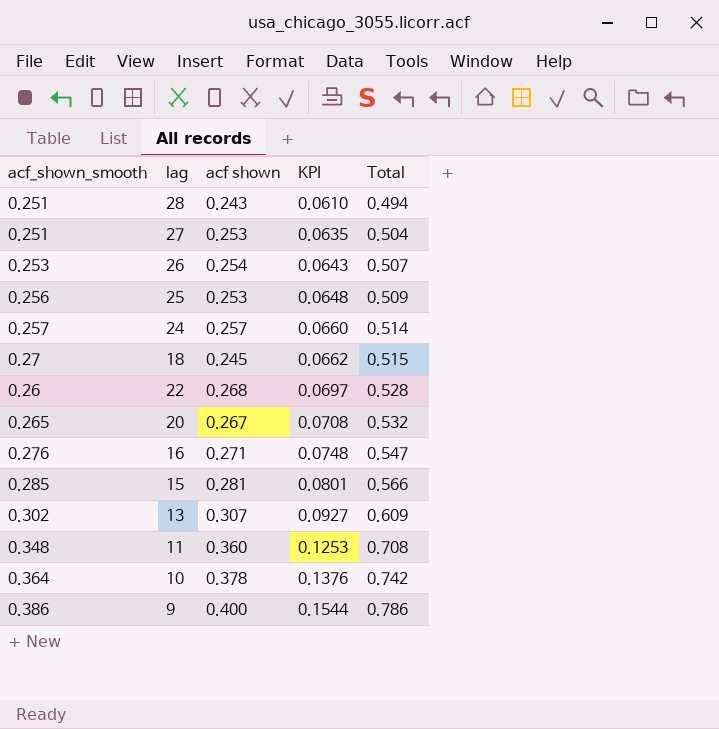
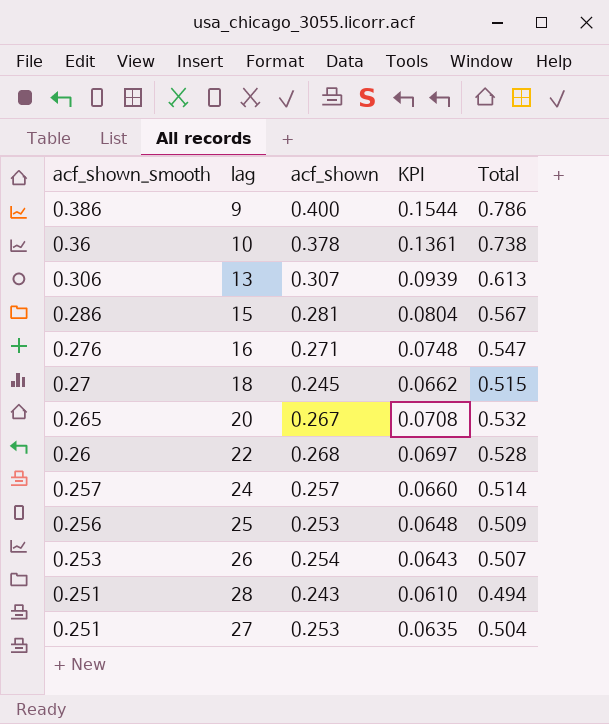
row order: KPI ascending -> acf_shown_smooth descending
column name: acf shown -> acf_shown
row 11: 0.348 | 0.360 | 0.1253 | 0.708 -> none
10 | acf_shown_smooth: 0.364 -> 0.36
10 | KPI: 0.1376 -> 0.1361
10 | Total: 0.742 -> 0.738
13 | acf_shown_smooth: 0.302 -> 0.306
13 | KPI: 0.0927 -> 0.0939
13 | Total: 0.609 -> 0.613
15 | acf_shown_smooth: 0.285 -> 0.286
15 | KPI: 0.0801 -> 0.0804
15 | Total: 0.566 -> 0.567

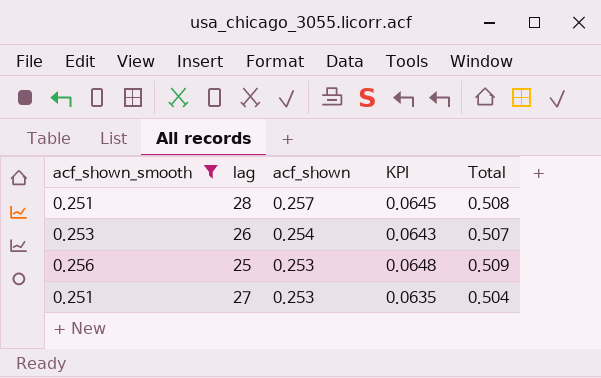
filter: none -> acf_shown_smooth <= 0.256
row order: acf_shown_smooth descending -> acf_shown descending
28 | acf_shown: 0.243 -> 0.257
28 | KPI: 0.0610 -> 0.0645
28 | Total: 0.494 -> 0.508

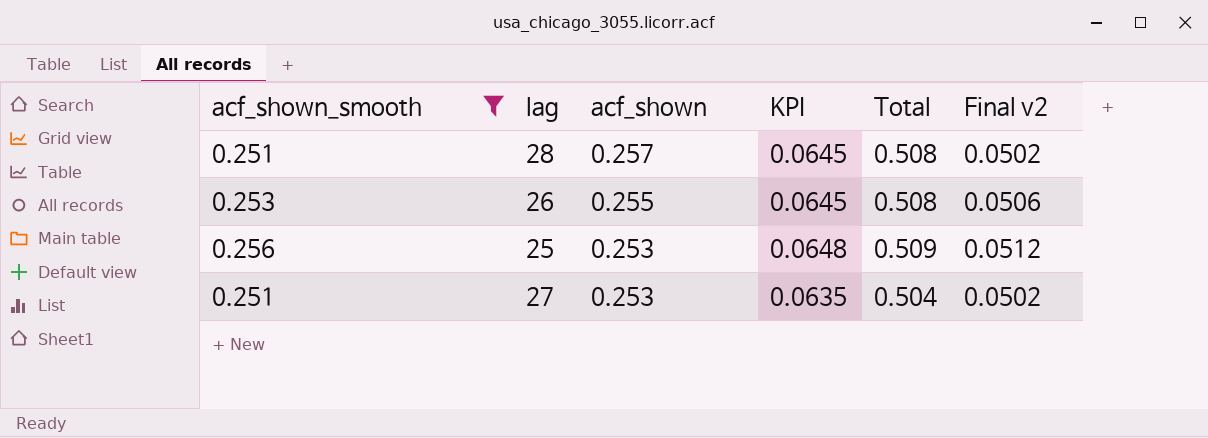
column Final v2 | formula: none -> [acf_shown_smooth] * 0.2
26 | acf_shown: 0.254 -> 0.255
26 | KPI: 0.0643 -> 0.0645
26 | Total: 0.507 -> 0.508

